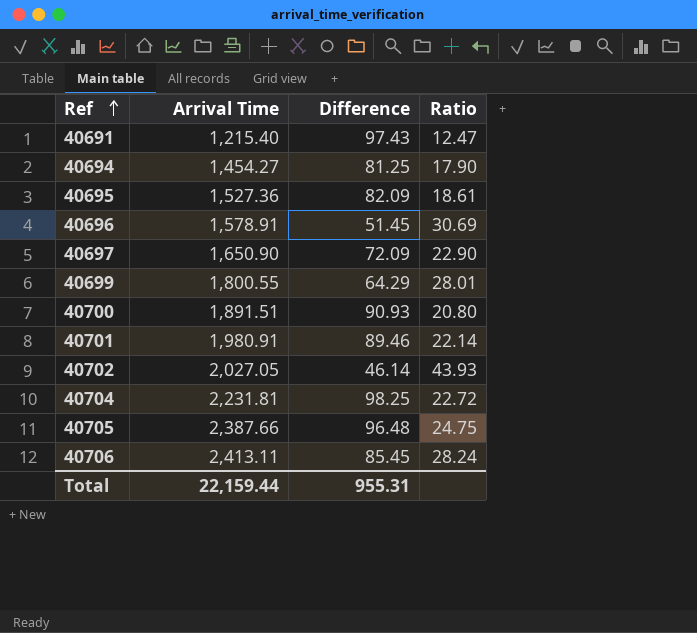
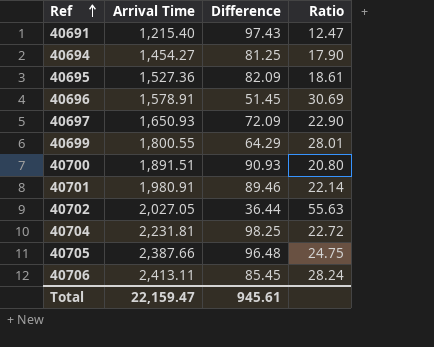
40697 | Arrival Time: 1,650.90 -> 1,650.93
40702 | Difference: 46.14 -> 36.44
40702 | Ratio: 43.93 -> 55.63
Total | Arrival Time: 22,159.44 -> 22,159.47
Total | Difference: 955.31 -> 945.61

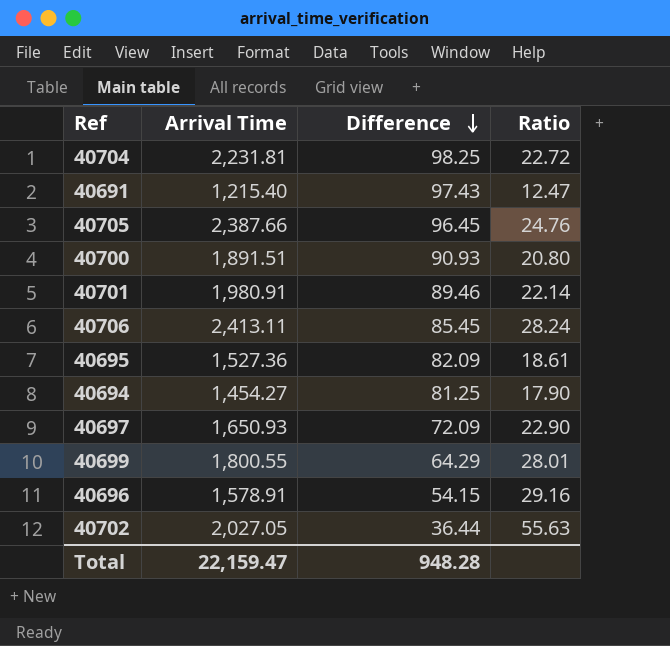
row order: Ref ascending -> Difference descending
40705 | Difference: 96.48 -> 96.45
40705 | Ratio: 24.75 -> 24.76
40696 | Difference: 51.45 -> 54.15
40696 | Ratio: 30.69 -> 29.16
Total | Difference: 945.61 -> 948.28

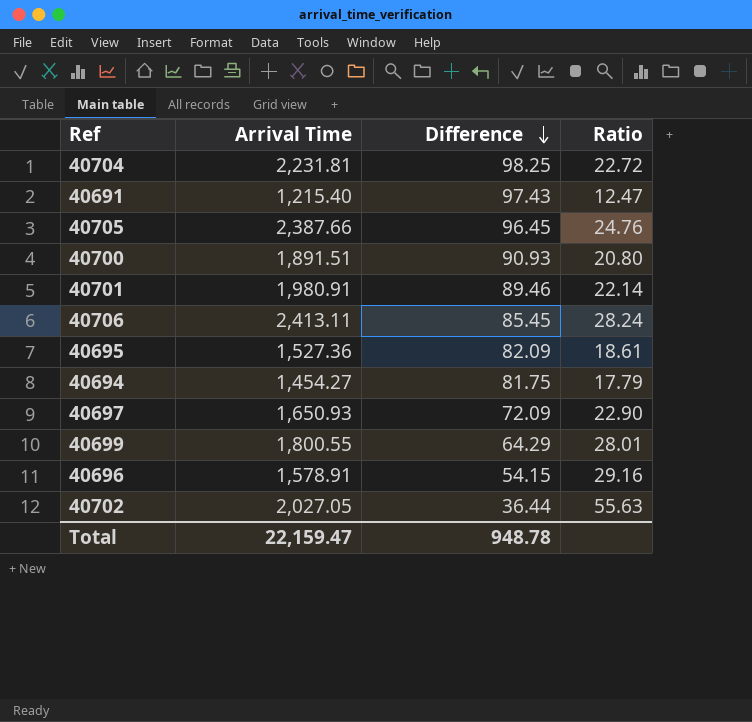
40694 | Difference: 81.25 -> 81.75
40694 | Ratio: 17.90 -> 17.79
Total | Difference: 948.28 -> 948.78

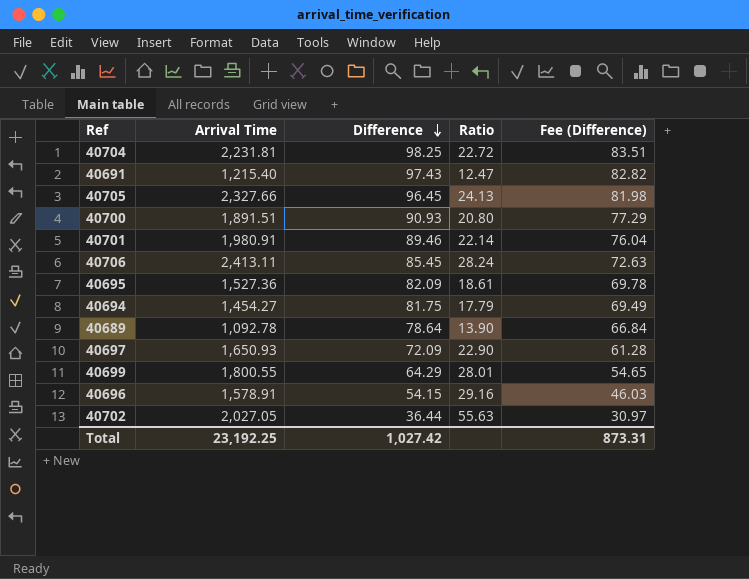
column Fee (Difference) | formula: none -> [Difference] * 0.85
40705 | Arrival Time: 2,387.66 -> 2,327.66
40705 | Ratio: 24.76 -> 24.13
row 40689: none -> 1,092.78 | 78.64 | 13.90 | 66.84
Total | Arrival Time: 22,159.47 -> 23,192.25
Total | Difference: 948.78 -> 1,027.42

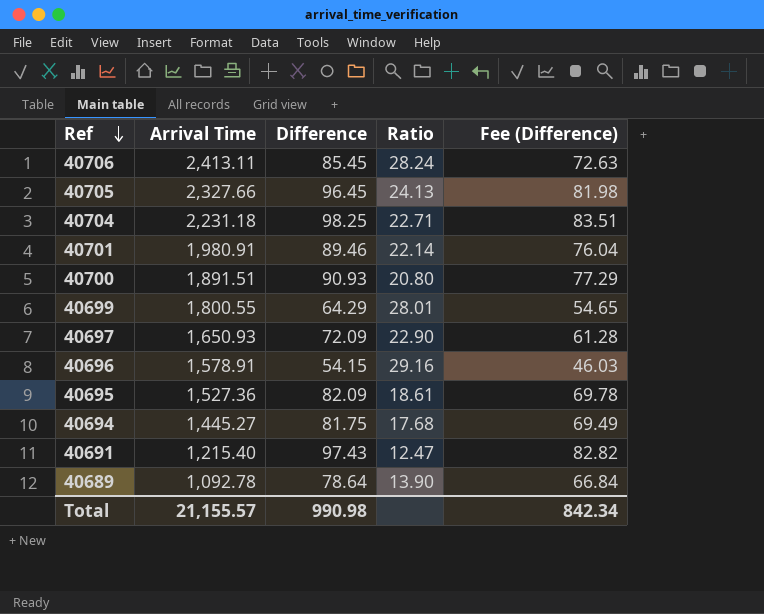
row order: Difference descending -> Ref descending
row 40702: 2,027.05 | 36.44 | 55.63 | 30.97 -> none
40704 | Arrival Time: 2,231.81 -> 2,231.18
40704 | Ratio: 22.72 -> 22.71
40694 | Arrival Time: 1,454.27 -> 1,445.27
40694 | Ratio: 17.79 -> 17.68
Total | Arrival Time: 23,192.25 -> 21,155.57
Total | Difference: 1,027.42 -> 990.98
Total | Fee (Difference): 873.31 -> 842.34

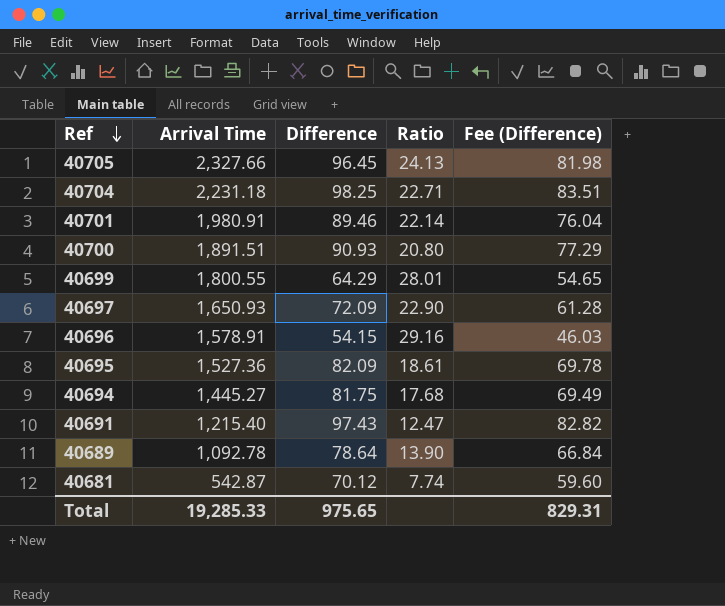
row 40706: 2,413.11 | 85.45 | 28.24 | 72.63 -> none
row 40681: none -> 542.87 | 70.12 | 7.74 | 59.60
Total | Arrival Time: 21,155.57 -> 19,285.33
Total | Difference: 990.98 -> 975.65
Total | Fee (Difference): 842.34 -> 829.31

